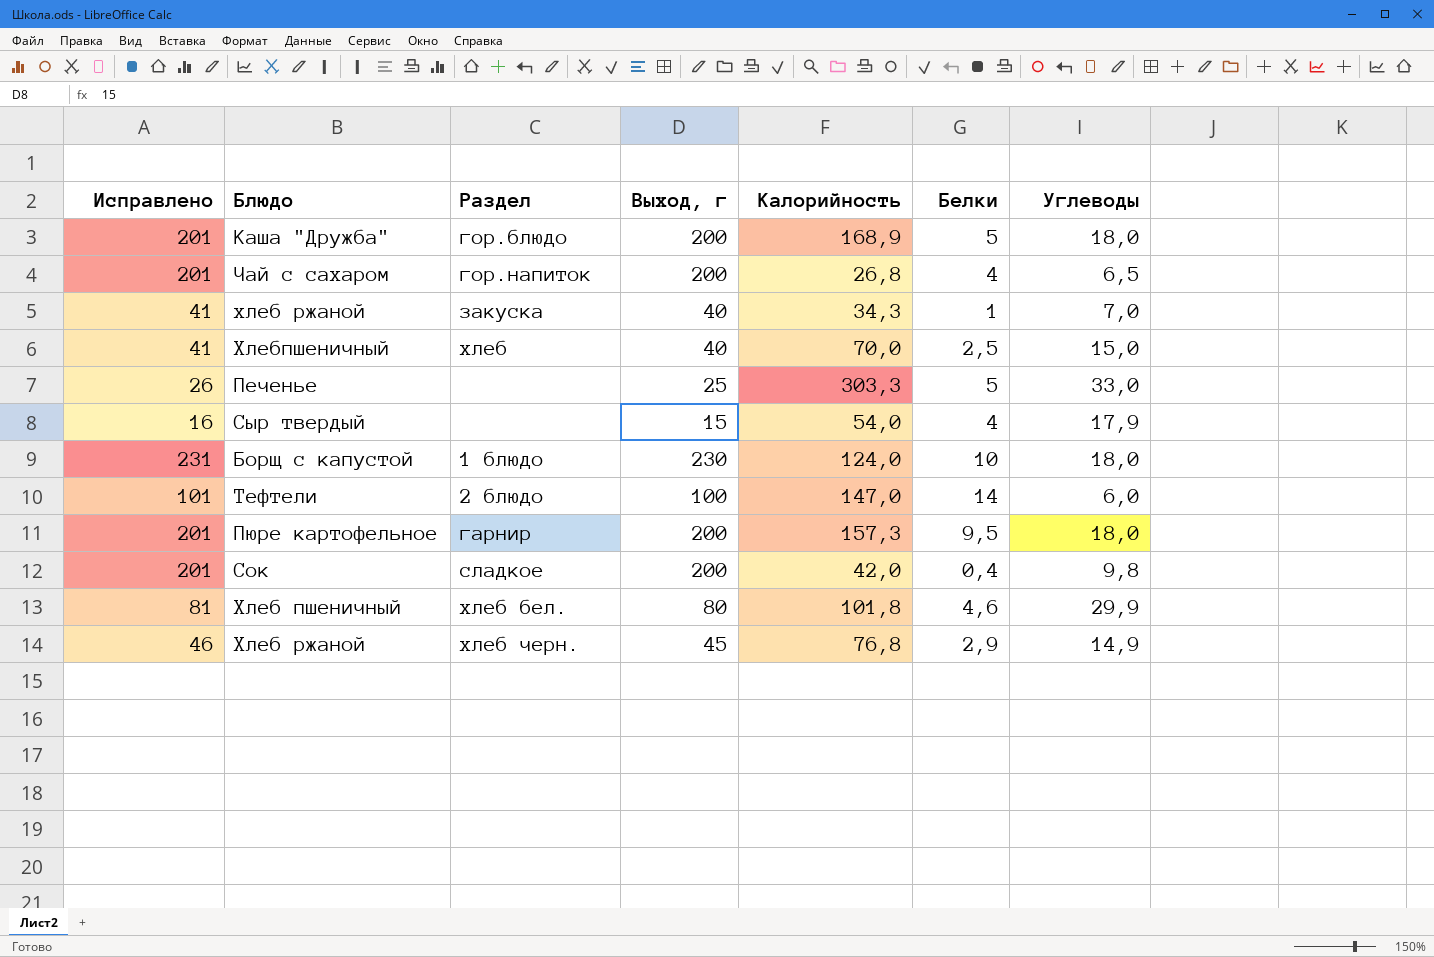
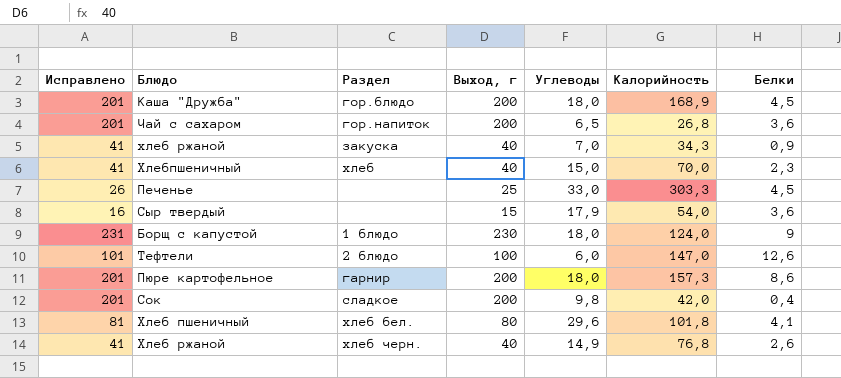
column Углеводы | position: 7 -> 5
Каша "Дружба" | Белки: 5 -> 4,5
Чай с сахаром | Белки: 4 -> 3,6
хлеб ржаной | Белки: 1 -> 0,9
Хлебпшеничный | Белки: 2,5 -> 2,3
Печенье | Белки: 5 -> 4,5
Сыр твердый | Белки: 4 -> 3,6
Борщ с капустой | Белки: 10 -> 9
Тефтели | Белки: 14 -> 12,6
Пюре картофельное | Белки: 9,5 -> 8,6
Хлеб пшеничный | Углеводы: 29,9 -> 29,6
Хлеб пшеничный | Белки: 4,6 -> 4,1
Хлеб ржаной | Исправлено: 46 -> 41
Хлеб ржаной | Выход, г: 45 -> 40
Хлеб ржаной | Белки: 2,9 -> 2,6

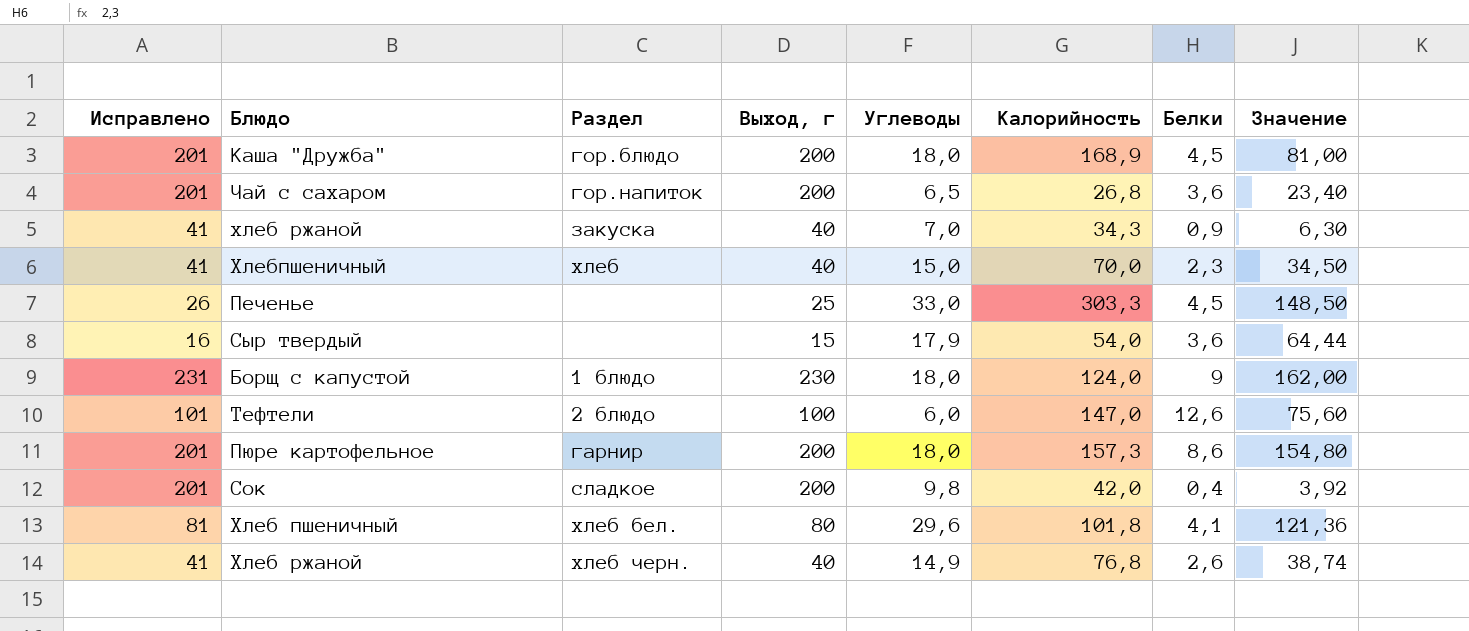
column Значение | formula: none -> [Углеводы] * [Белки]

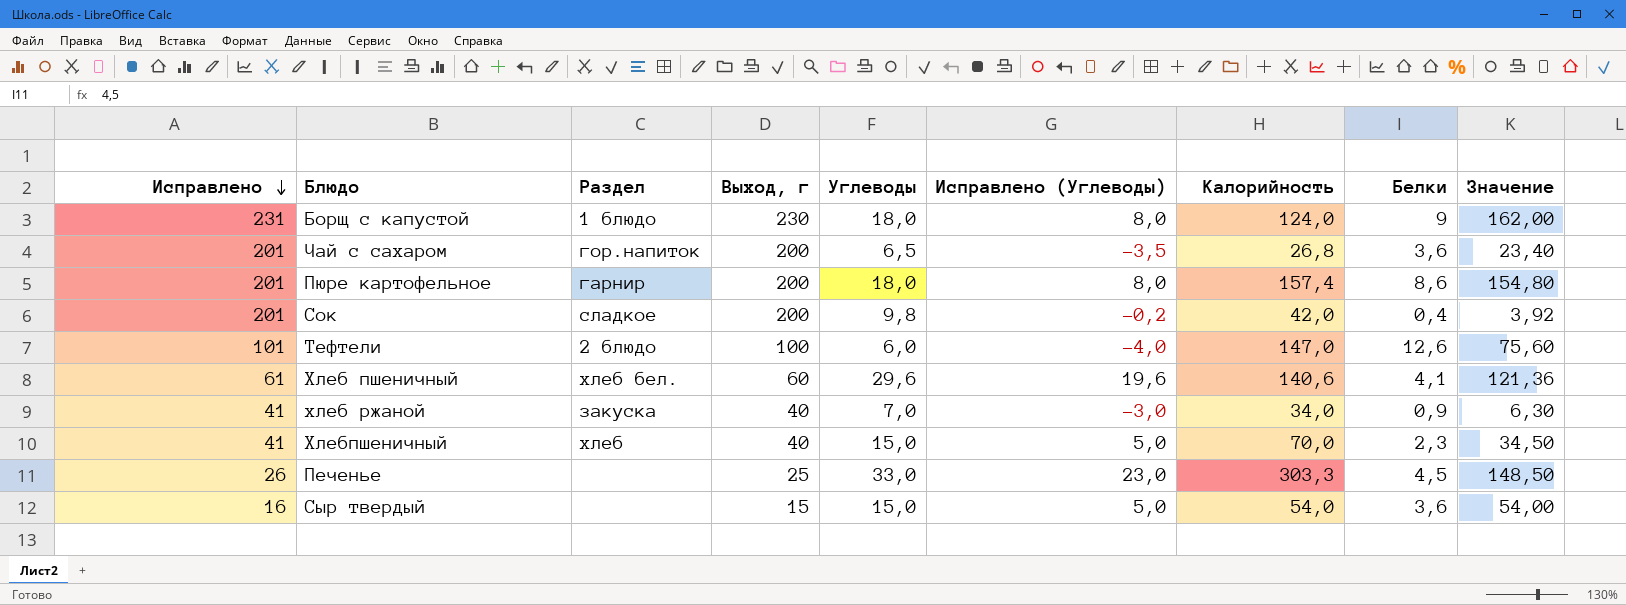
row order: none -> Исправлено descending
column Исправлено (Углеводы) | formula: none -> [Углеводы] - 10
row Каша "Дружба": 201 | гор.блюдо | 200 | 18,0 | 168,9 | 4,5 | 81,00 -> none
row Хлеб ржаной: 41 | хлеб черн. | 40 | 14,9 | 76,8 | 2,6 | 38,74 -> none
Пюре картофельное | Калорийность: 157,3 -> 157,4
Хлеб пшеничный | Исправлено: 81 -> 61
Хлеб пшеничный | Выход, г: 80 -> 60
Хлеб пшеничный | Калорийность: 101,8 -> 140,6
хлеб ржаной | Калорийность: 34,3 -> 34,0
Сыр твердый | Углеводы: 17,9 -> 15,0
Сыр твердый | Значение: 64,44 -> 54,00

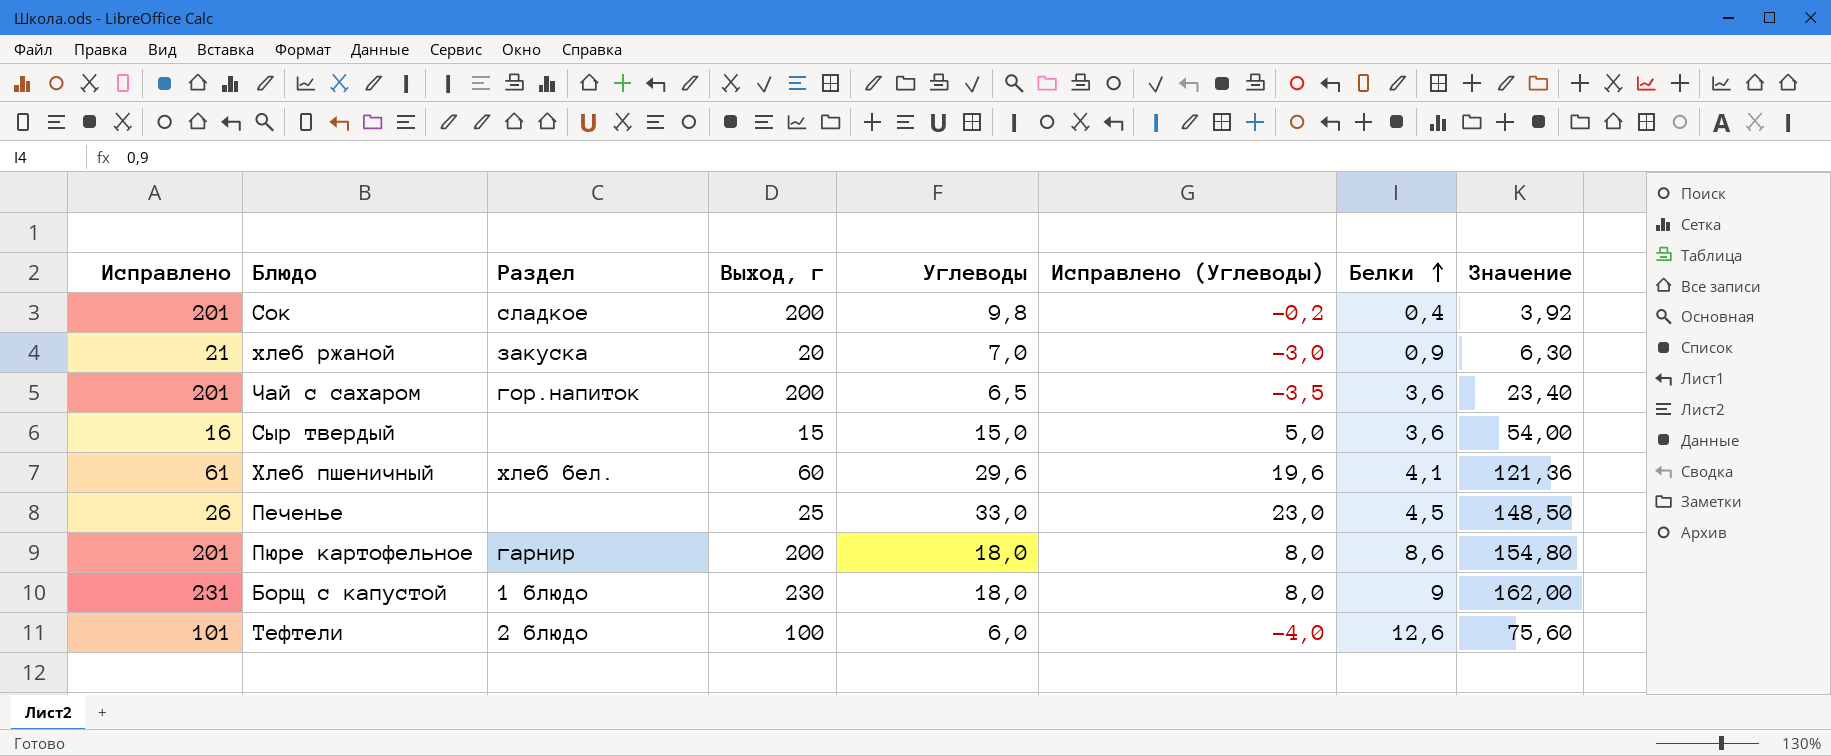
row order: Исправлено descending -> Белки ascending
column Калорийность | position: 7 -> none
row Хлебпшеничный: 41 | хлеб | 40 | 15,0 | 5,0 | 70,0 | 2,3 | 34,50 -> none
хлеб ржаной | Исправлено: 41 -> 21
хлеб ржаной | Выход, г: 40 -> 20

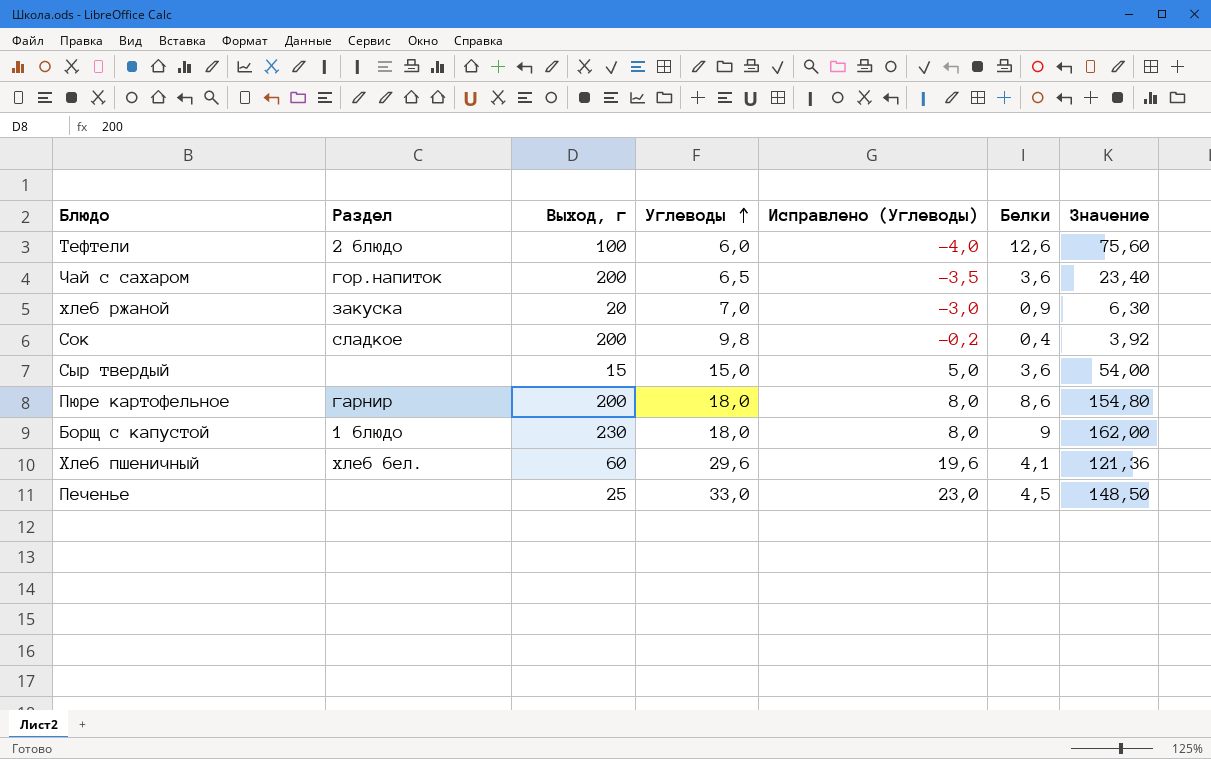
row order: Белки ascending -> Углеводы ascending
column Исправлено | formula: [Выход, г] + 1 -> none

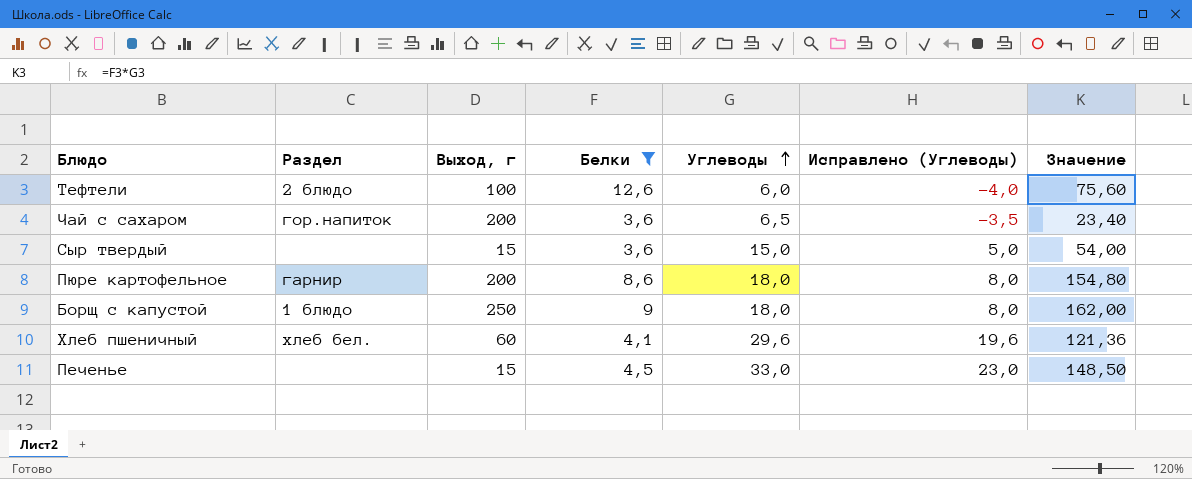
filter: none -> Белки >= 3,6
column Белки | position: 6 -> 4
Борщ с капустой | Выход, г: 230 -> 250
Печенье | Выход, г: 25 -> 15

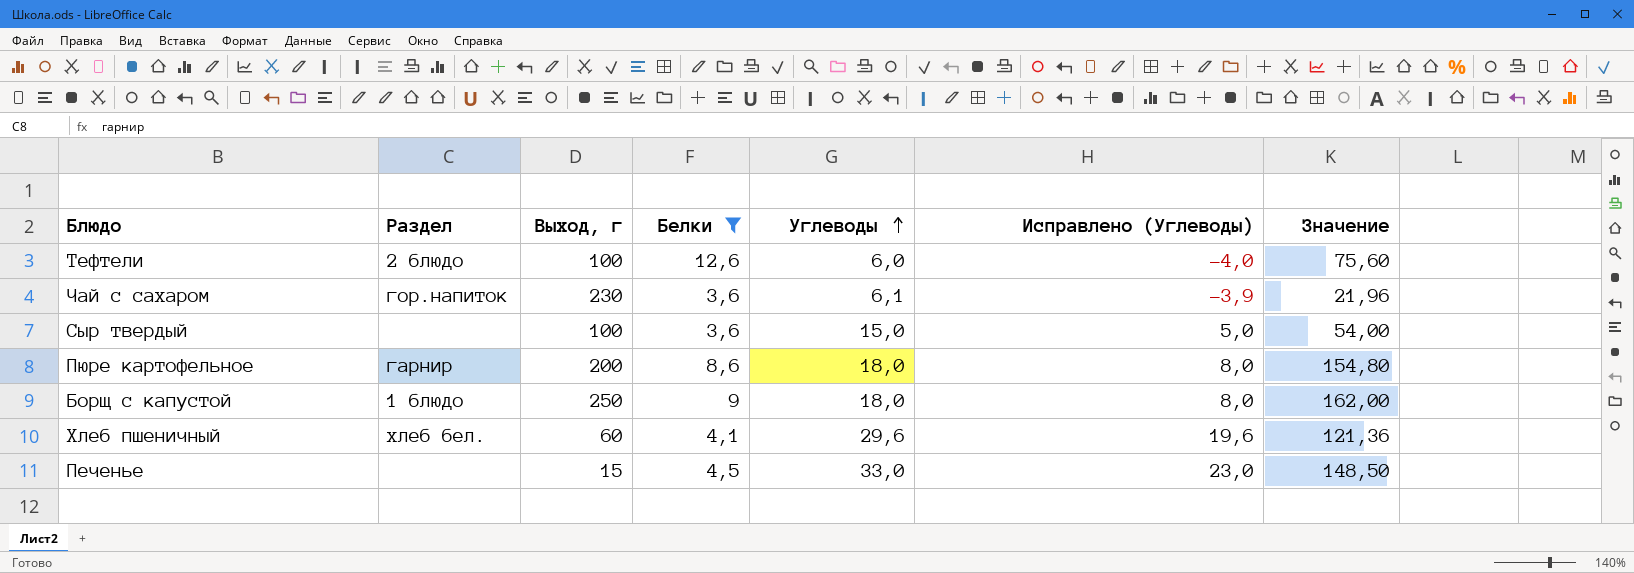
Чай с сахаром | Выход, г: 200 -> 230
Чай с сахаром | Углеводы: 6,5 -> 6,1
Чай с сахаром | Исправлено (Углеводы): -3,5 -> -3,9
Чай с сахаром | Значение: 23,40 -> 21,96
Сыр твердый | Выход, г: 15 -> 100

